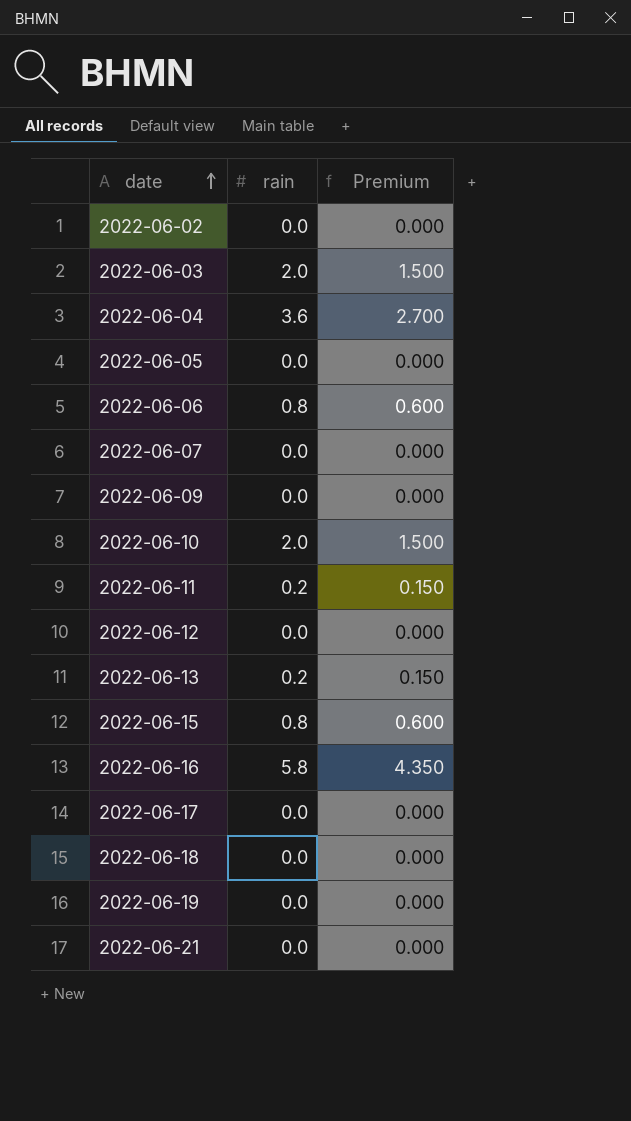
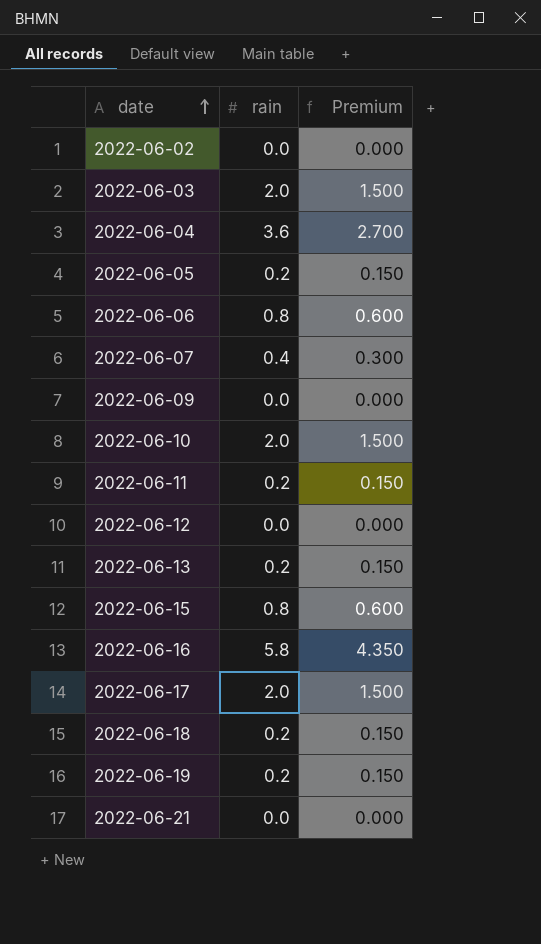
2022-06-05 | rain: 0.0 -> 0.2
2022-06-05 | Premium: 0.000 -> 0.150
2022-06-07 | rain: 0.0 -> 0.4
2022-06-07 | Premium: 0.000 -> 0.300
2022-06-17 | rain: 0.0 -> 2.0
2022-06-17 | Premium: 0.000 -> 1.500
2022-06-18 | rain: 0.0 -> 0.2
2022-06-18 | Premium: 0.000 -> 0.150
2022-06-19 | rain: 0.0 -> 0.2
2022-06-19 | Premium: 0.000 -> 0.150

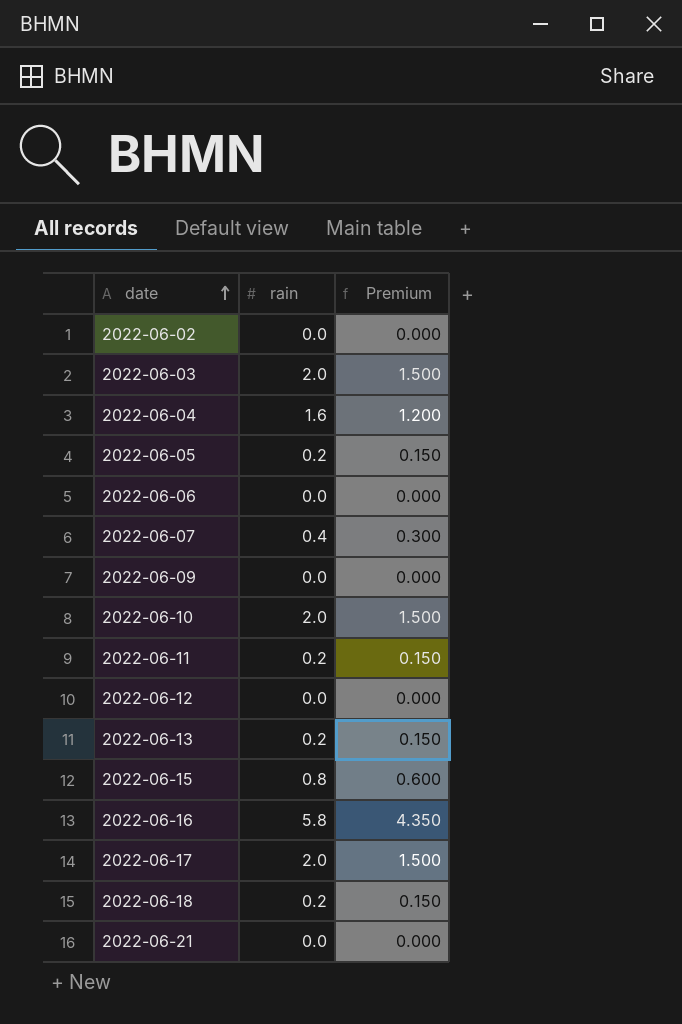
row 2022-06-19: 0.2 | 0.150 -> none
2022-06-04 | rain: 3.6 -> 1.6
2022-06-04 | Premium: 2.700 -> 1.200
2022-06-06 | rain: 0.8 -> 0.0
2022-06-06 | Premium: 0.600 -> 0.000

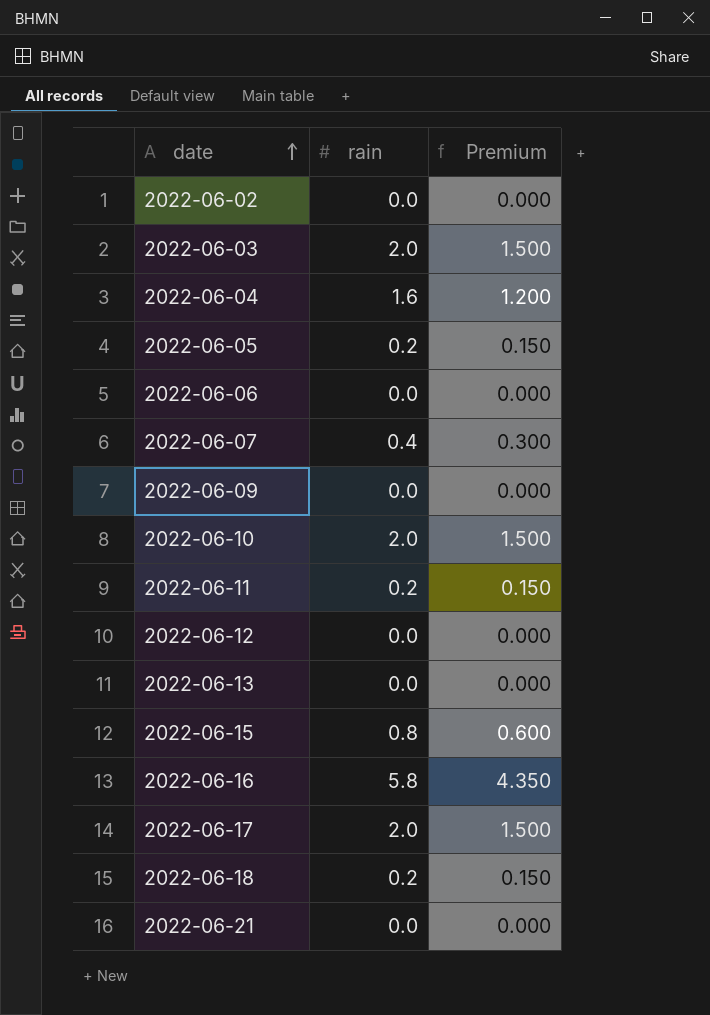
2022-06-13 | rain: 0.2 -> 0.0
2022-06-13 | Premium: 0.150 -> 0.000

